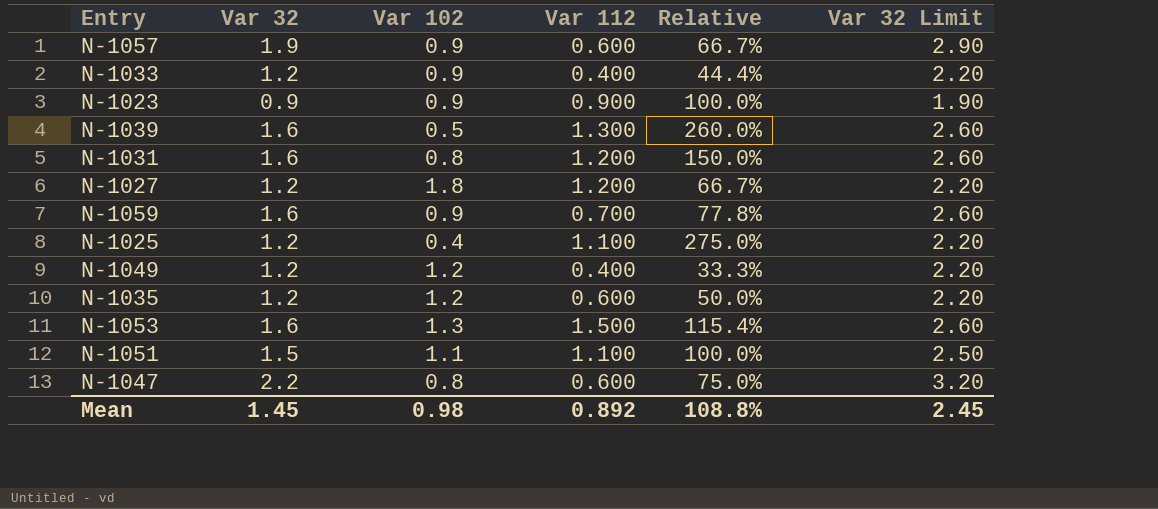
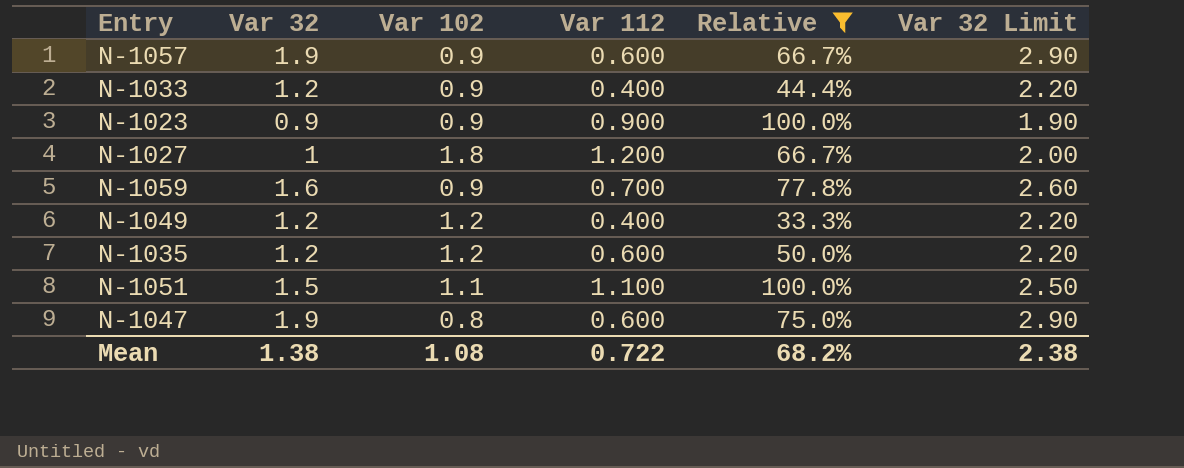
filter: none -> Relative <= 100.0%
N-1027 | Var 32: 1.2 -> 1
N-1027 | Var 32 Limit: 2.20 -> 2.00
N-1047 | Var 32: 2.2 -> 1.9
N-1047 | Var 32 Limit: 3.20 -> 2.90
Mean | Var 32: 1.45 -> 1.38
Mean | Var 102: 0.98 -> 1.08
Mean | Var 112: 0.892 -> 0.722
Mean | Relative: 108.8% -> 68.2%
Mean | Var 32 Limit: 2.45 -> 2.38

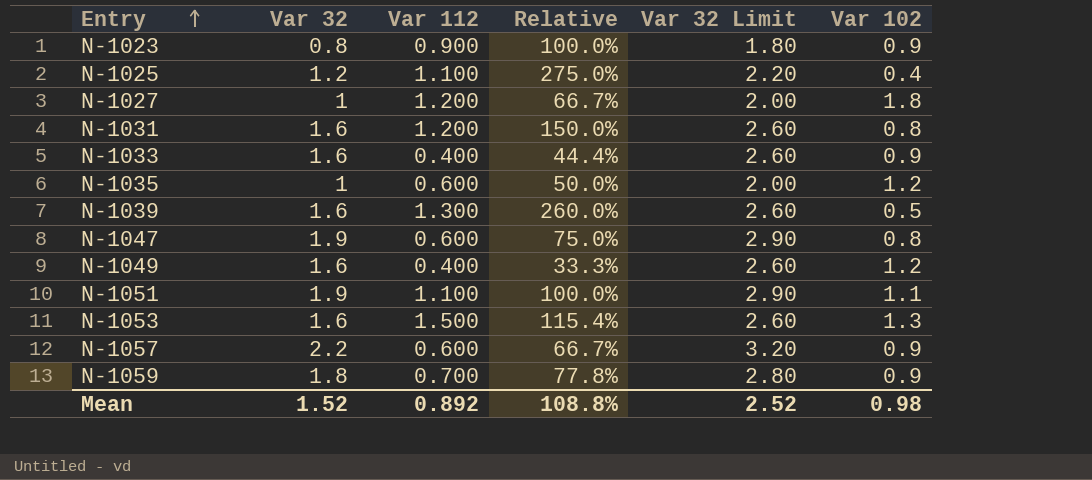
filter: Relative <= 100.0% -> none
row order: none -> Entry ascending
column Var 102 | position: 3 -> 6
N-1023 | Var 32: 0.9 -> 0.8
N-1023 | Var 32 Limit: 1.90 -> 1.80
N-1033 | Var 32: 1.2 -> 1.6
N-1033 | Var 32 Limit: 2.20 -> 2.60
N-1035 | Var 32: 1.2 -> 1
N-1035 | Var 32 Limit: 2.20 -> 2.00
N-1049 | Var 32: 1.2 -> 1.6
N-1049 | Var 32 Limit: 2.20 -> 2.60
N-1051 | Var 32: 1.5 -> 1.9
N-1051 | Var 32 Limit: 2.50 -> 2.90
N-1057 | Var 32: 1.9 -> 2.2
N-1057 | Var 32 Limit: 2.90 -> 3.20
N-1059 | Var 32: 1.6 -> 1.8
N-1059 | Var 32 Limit: 2.60 -> 2.80
Mean | Var 32: 1.38 -> 1.52
Mean | Var 112: 0.722 -> 0.892
Mean | Relative: 68.2% -> 108.8%
Mean | Var 32 Limit: 2.38 -> 2.52
Mean | Var 102: 1.08 -> 0.98

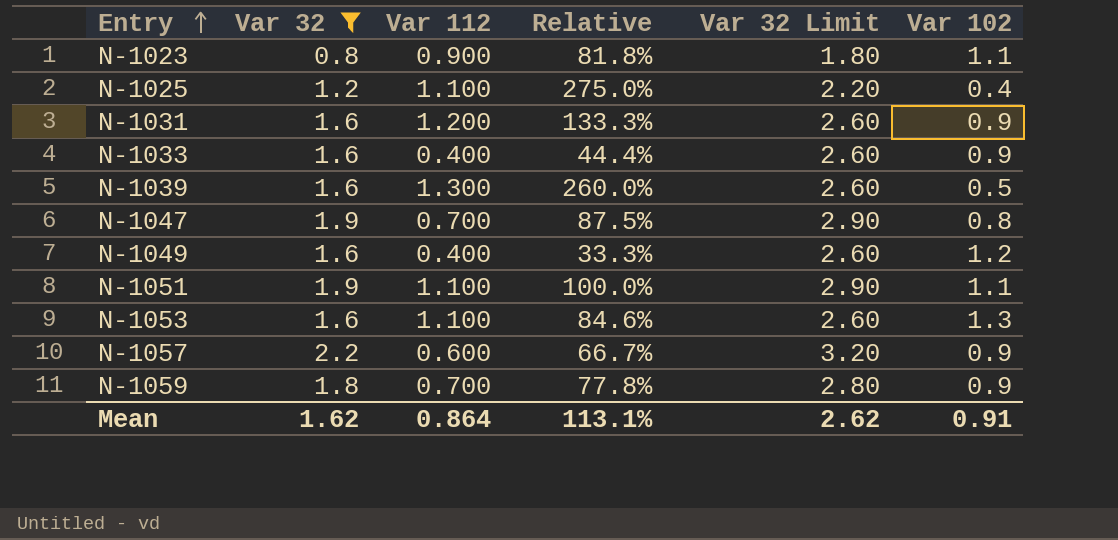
filter: none -> Var 32 != 1
N-1023 | Relative: 100.0% -> 81.8%
N-1023 | Var 102: 0.9 -> 1.1
N-1031 | Relative: 150.0% -> 133.3%
N-1031 | Var 102: 0.8 -> 0.9
N-1047 | Var 112: 0.600 -> 0.700
N-1047 | Relative: 75.0% -> 87.5%
N-1053 | Var 112: 1.500 -> 1.100
N-1053 | Relative: 115.4% -> 84.6%
Mean | Var 32: 1.52 -> 1.62
Mean | Var 112: 0.892 -> 0.864
Mean | Relative: 108.8% -> 113.1%
Mean | Var 32 Limit: 2.52 -> 2.62
Mean | Var 102: 0.98 -> 0.91

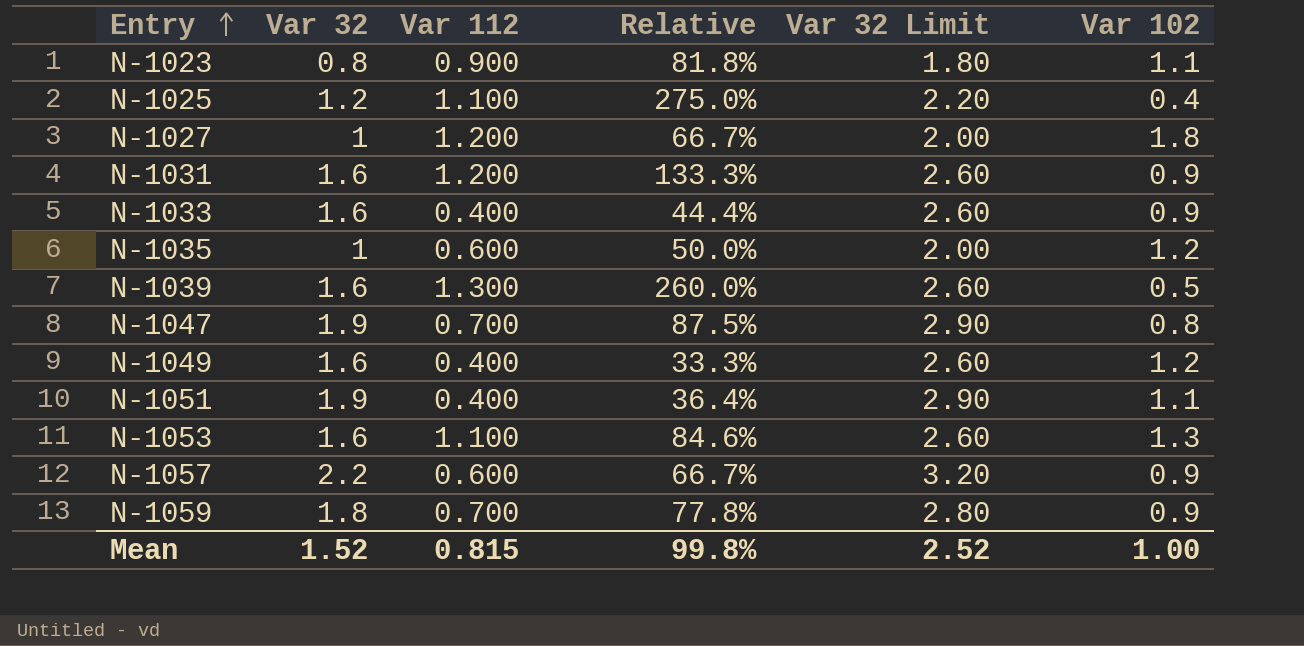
filter: Var 32 != 1 -> none
N-1051 | Var 112: 1.100 -> 0.400
N-1051 | Relative: 100.0% -> 36.4%
Mean | Var 32: 1.62 -> 1.52
Mean | Var 112: 0.864 -> 0.815
Mean | Relative: 113.1% -> 99.8%
Mean | Var 32 Limit: 2.62 -> 2.52
Mean | Var 102: 0.91 -> 1.00

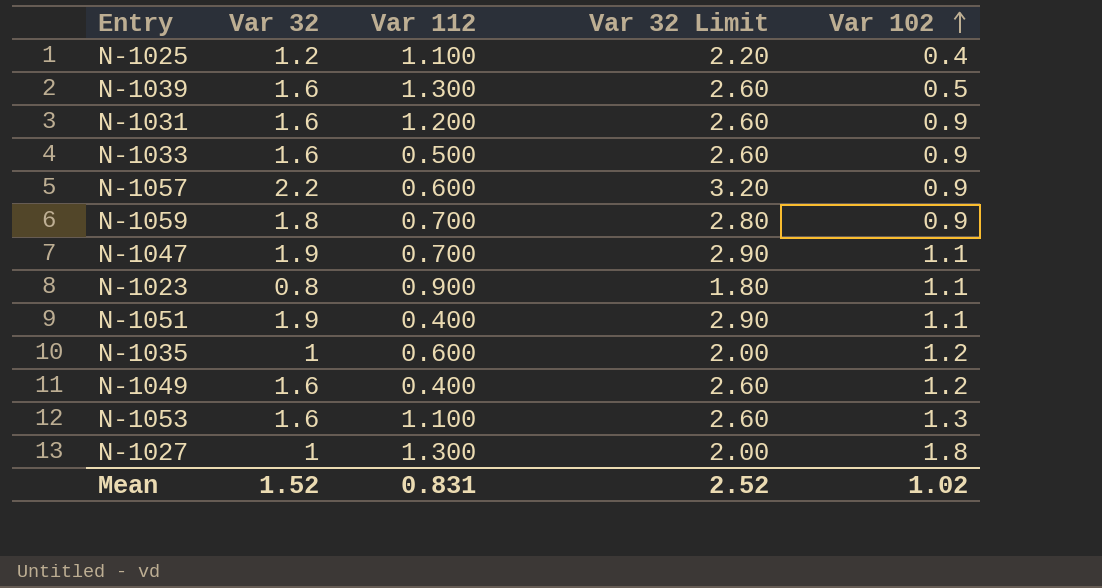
row order: Entry ascending -> Var 102 ascending
column Relative | formula: [Var 112] / [Var 102] -> none
N-1033 | Var 112: 0.400 -> 0.500
N-1047 | Var 102: 0.8 -> 1.1
N-1027 | Var 112: 1.200 -> 1.300
Mean | Var 112: 0.815 -> 0.831
Mean | Var 102: 1.00 -> 1.02

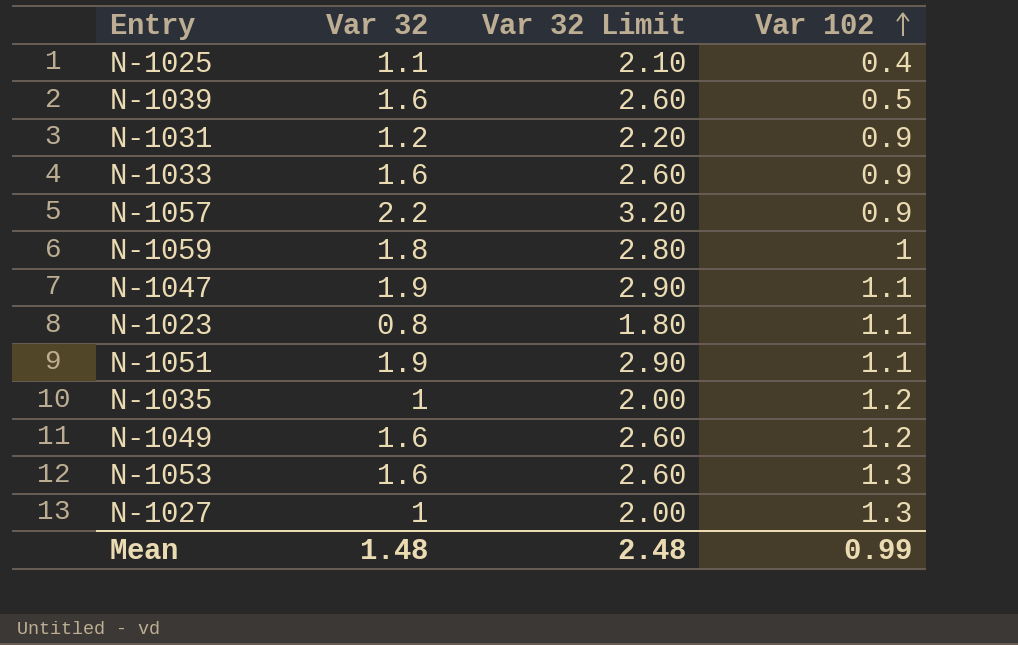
column Var 112 | position: 3 -> none
N-1025 | Var 32: 1.2 -> 1.1
N-1025 | Var 32 Limit: 2.20 -> 2.10
N-1031 | Var 32: 1.6 -> 1.2
N-1031 | Var 32 Limit: 2.60 -> 2.20
N-1059 | Var 102: 0.9 -> 1
N-1027 | Var 102: 1.8 -> 1.3
Mean | Var 32: 1.52 -> 1.48
Mean | Var 32 Limit: 2.52 -> 2.48
Mean | Var 102: 1.02 -> 0.99

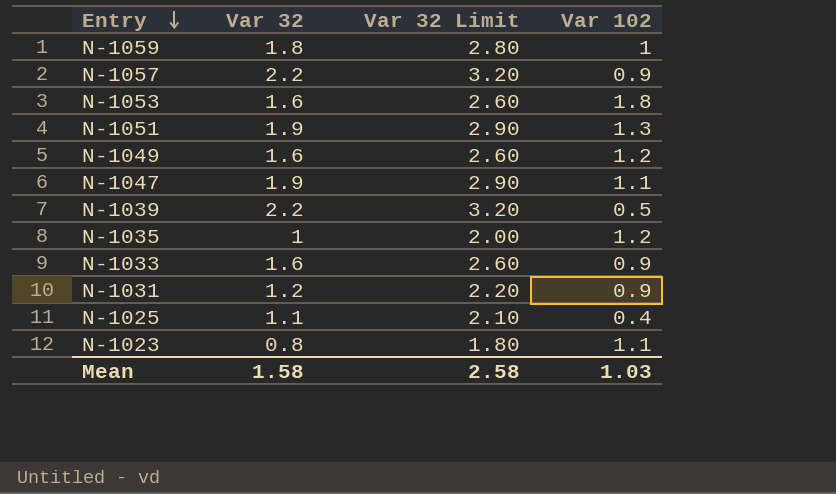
row order: Var 102 ascending -> Entry descending
row N-1027: 1 | 2.00 | 1.3 -> none
N-1053 | Var 102: 1.3 -> 1.8
N-1051 | Var 102: 1.1 -> 1.3
N-1039 | Var 32: 1.6 -> 2.2
N-1039 | Var 32 Limit: 2.60 -> 3.20
Mean | Var 32: 1.48 -> 1.58
Mean | Var 32 Limit: 2.48 -> 2.58
Mean | Var 102: 0.99 -> 1.03

